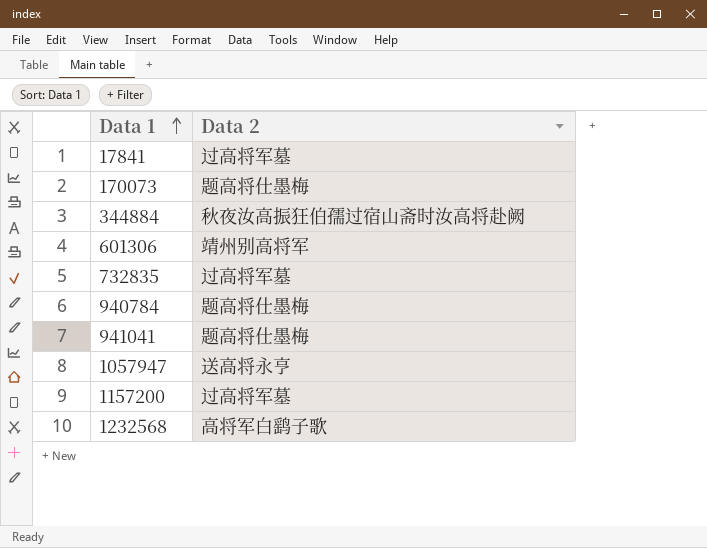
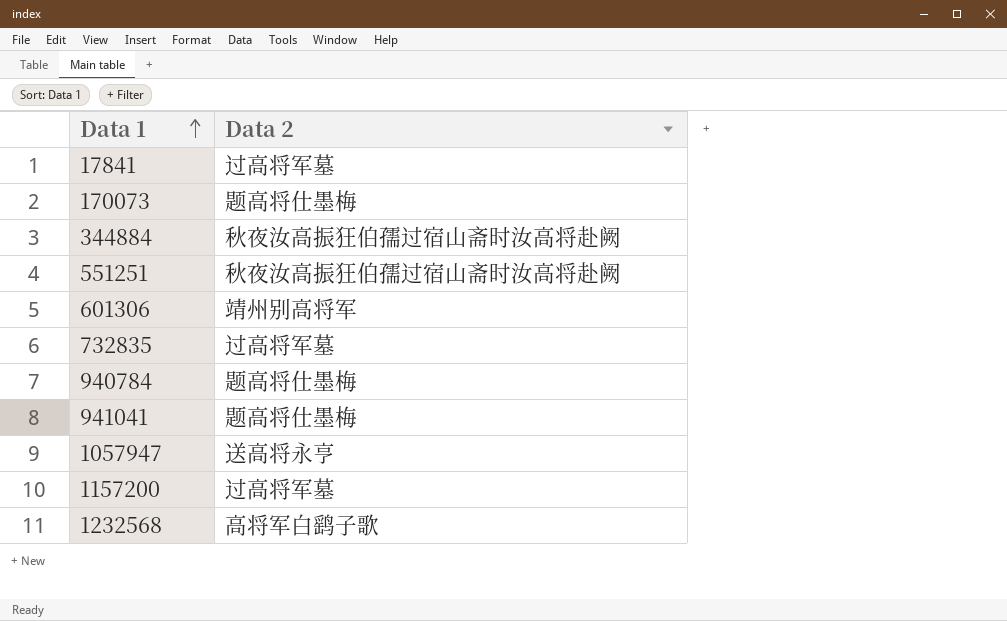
row 551251: none -> 秋夜汝高振狂伯孺过宿山斋时汝高将赴阙

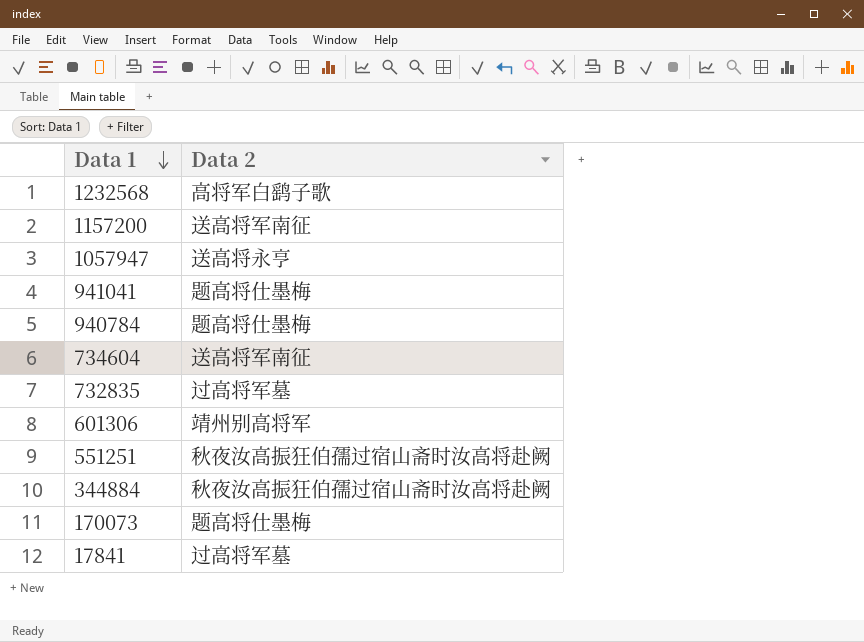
row order: Data 1 ascending -> Data 1 descending
1157200 | Data 2: 过高将军墓 -> 送高将军南征
row 734604: none -> 送高将军南征

